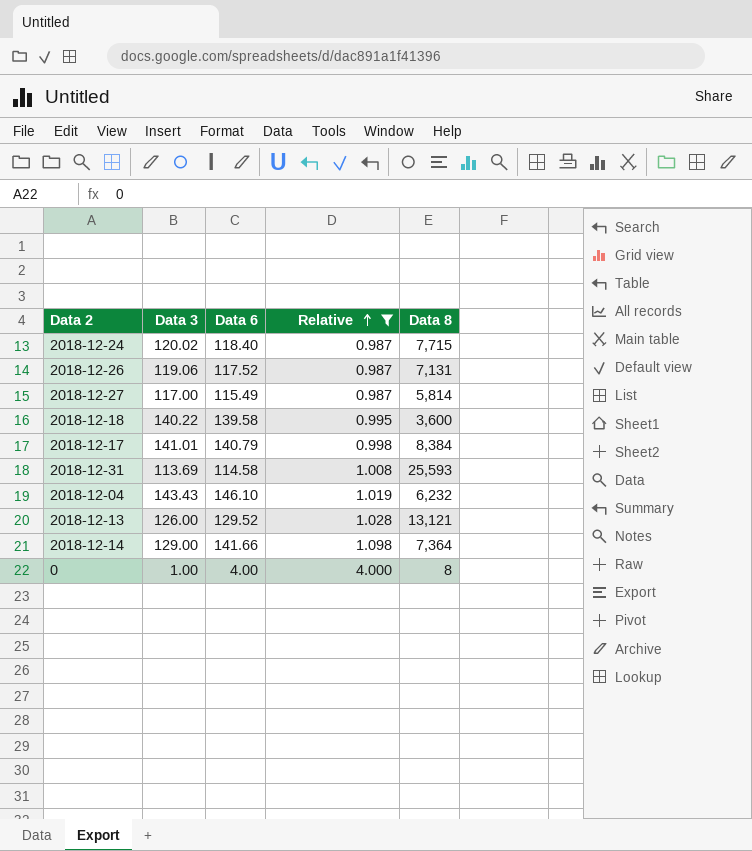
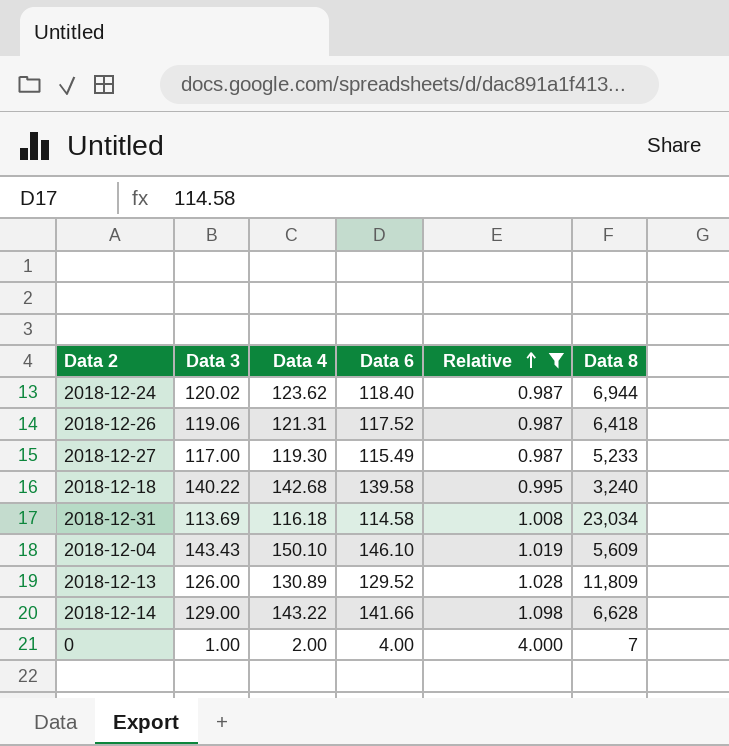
column Data 4 | position: none -> 3
row 2018-12-17: 141.01 | 140.79 | 0.998 | 8,384 -> none
2018-12-24 | Data 8: 7,715 -> 6,944
2018-12-26 | Data 8: 7,131 -> 6,418
2018-12-27 | Data 8: 5,814 -> 5,233
2018-12-18 | Data 8: 3,600 -> 3,240
2018-12-31 | Data 8: 25,593 -> 23,034
2018-12-04 | Data 8: 6,232 -> 5,609
2018-12-13 | Data 8: 13,121 -> 11,809
2018-12-14 | Data 8: 7,364 -> 6,628
0 | Data 8: 8 -> 7

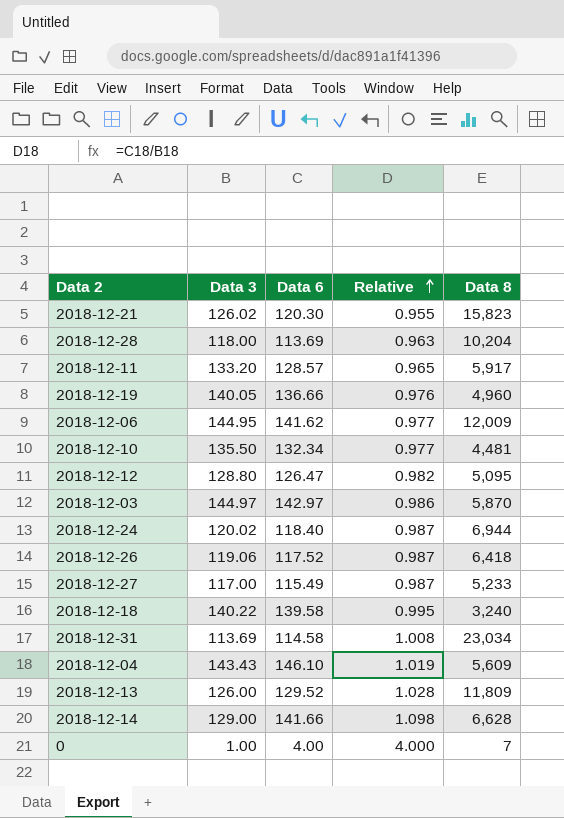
filter: Relative >= 0.987 -> none
column Data 4 | position: 3 -> none

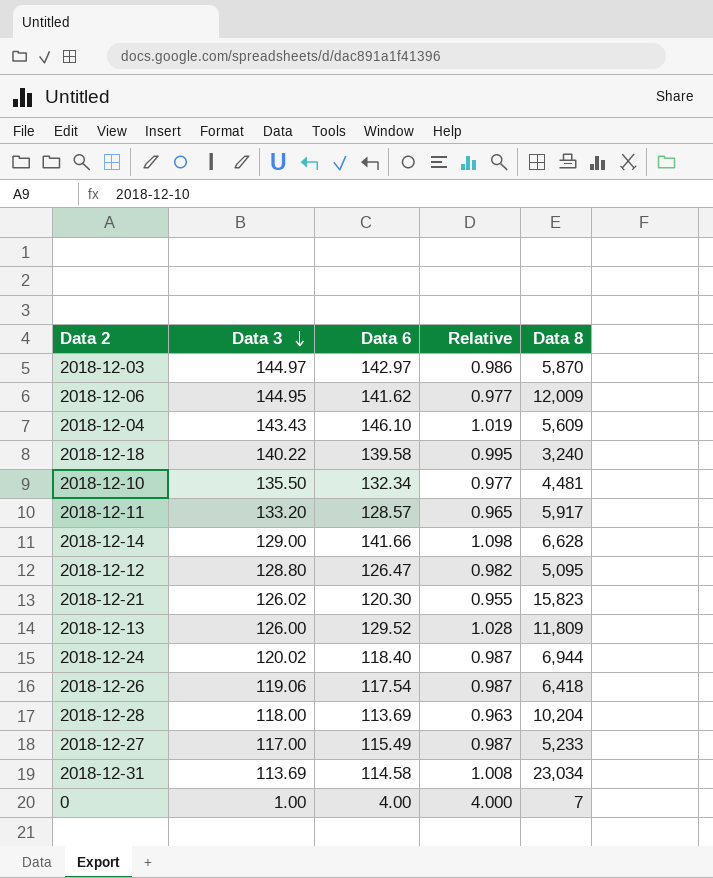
row order: Relative ascending -> Data 3 descending
row 2018-12-19: 140.05 | 136.66 | 0.976 | 4,960 -> none
2018-12-26 | Data 6: 117.52 -> 117.54

